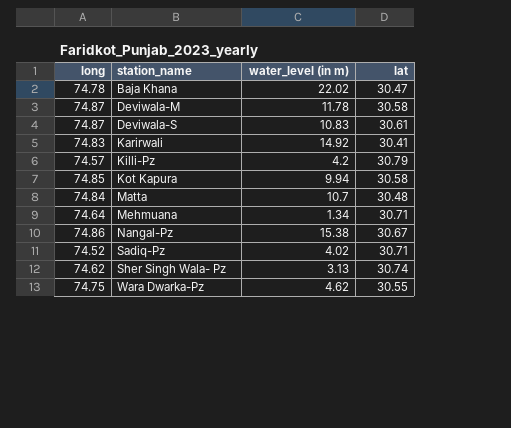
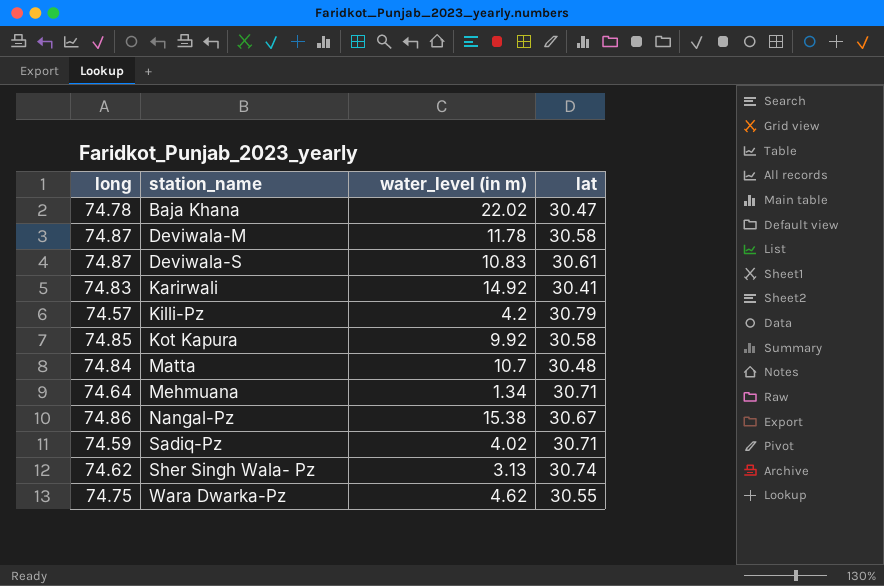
Kot Kapura | water_level (in m): 9.94 -> 9.92
Sadiq-Pz | long: 74.52 -> 74.59

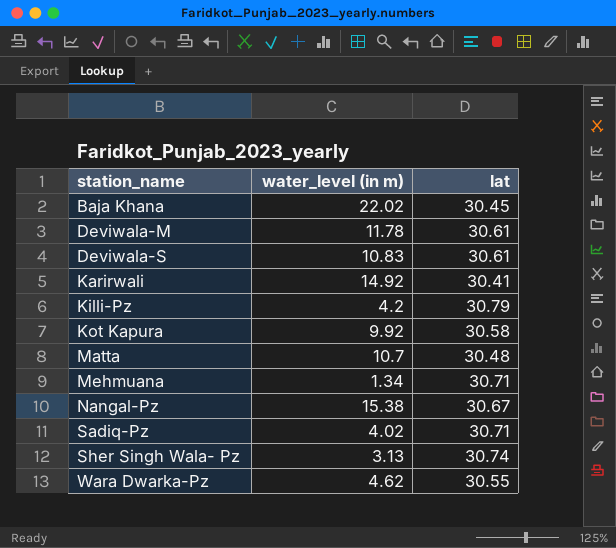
column long | position: 1 -> none
Baja Khana | lat: 30.47 -> 30.45
Deviwala-M | lat: 30.58 -> 30.61

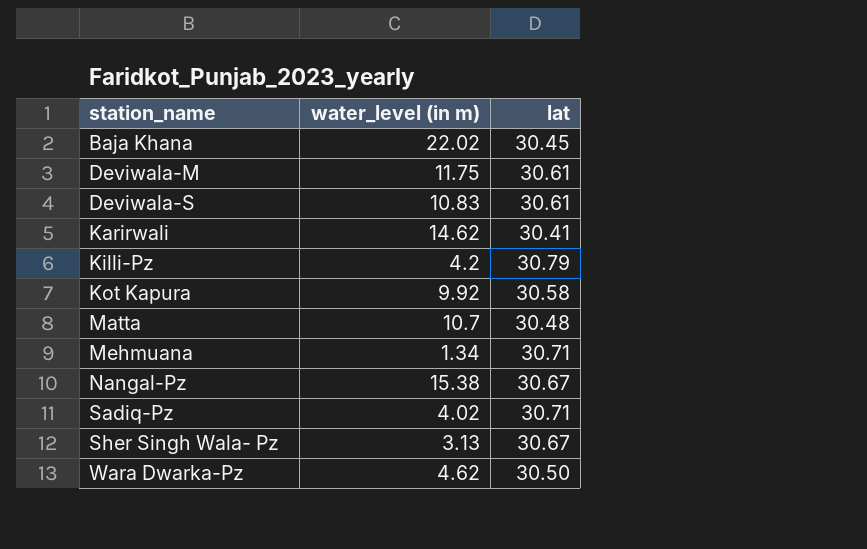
Deviwala-M | water_level (in m): 11.78 -> 11.75
Karirwali | water_level (in m): 14.92 -> 14.62
Sher Singh Wala- Pz | lat: 30.74 -> 30.67
Wara Dwarka-Pz | lat: 30.55 -> 30.50

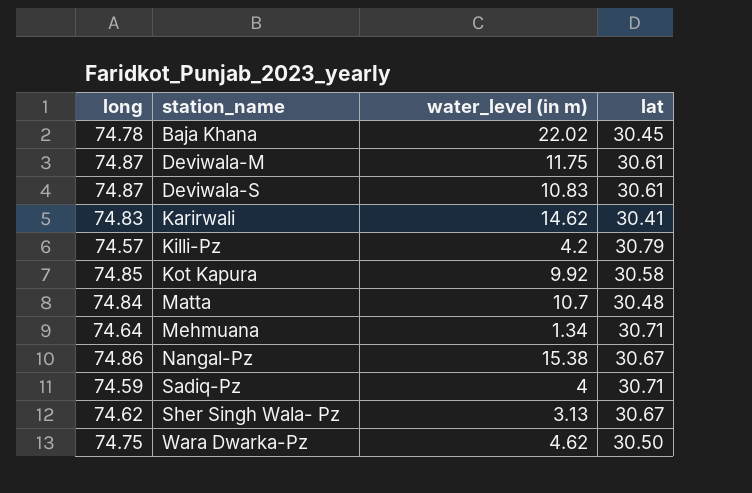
column long | position: none -> 1
Sadiq-Pz | water_level (in m): 4.02 -> 4

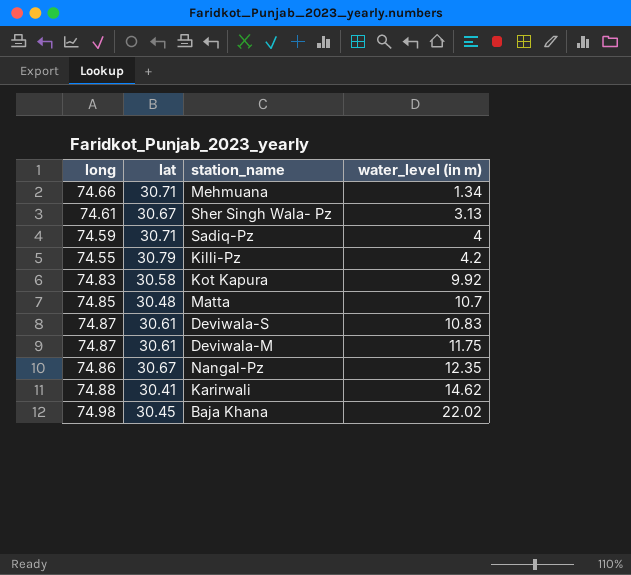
row order: station_name ascending -> water_level (in m) ascending
column lat | position: 4 -> 2
row Wara Dwarka-Pz: 74.75 | 4.62 | 30.50 -> none
Mehmuana | long: 74.64 -> 74.66
Sher Singh Wala- Pz | long: 74.62 -> 74.61
Killi-Pz | long: 74.57 -> 74.55
Kot Kapura | long: 74.85 -> 74.83
Matta | long: 74.84 -> 74.85
Nangal-Pz | water_level (in m): 15.38 -> 12.35
Karirwali | long: 74.83 -> 74.88
Baja Khana | long: 74.78 -> 74.98

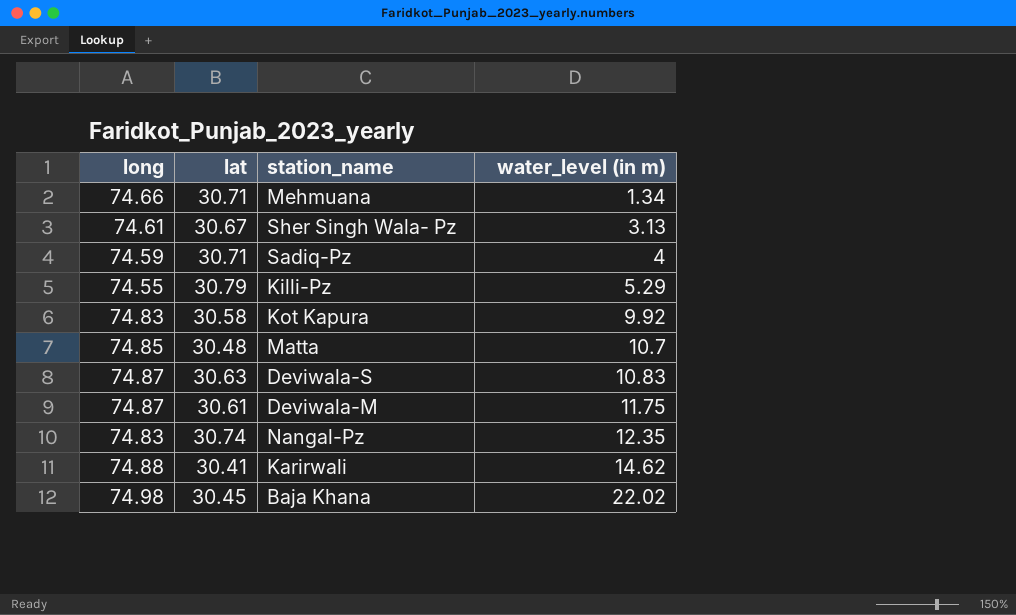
Killi-Pz | water_level (in m): 4.2 -> 5.29
Deviwala-S | lat: 30.61 -> 30.63
Nangal-Pz | long: 74.86 -> 74.83
Nangal-Pz | lat: 30.67 -> 30.74

